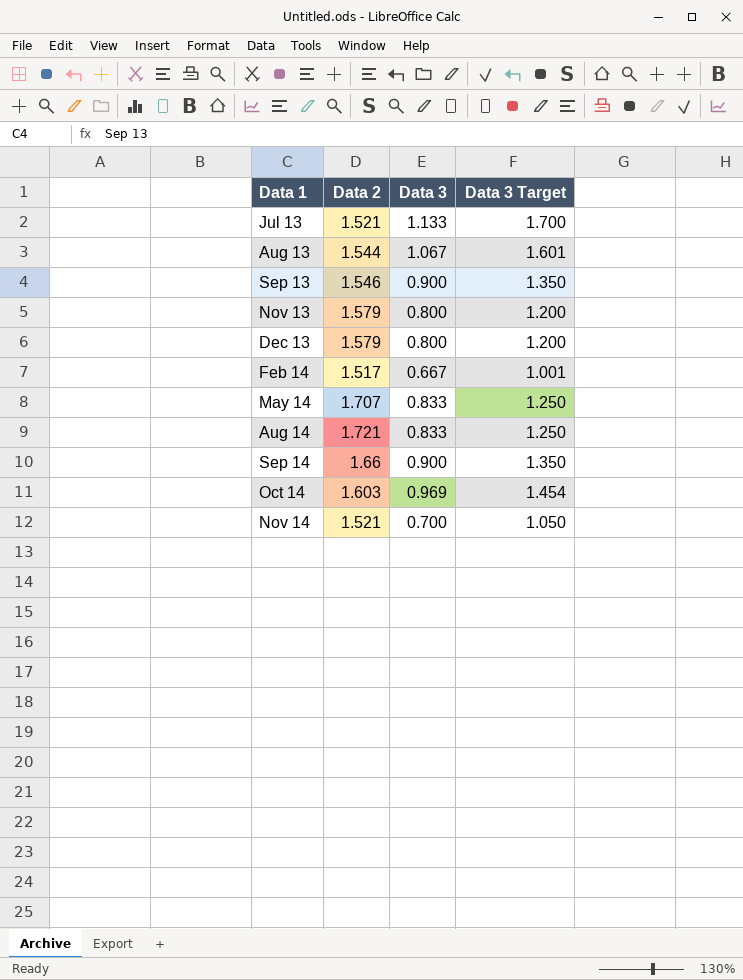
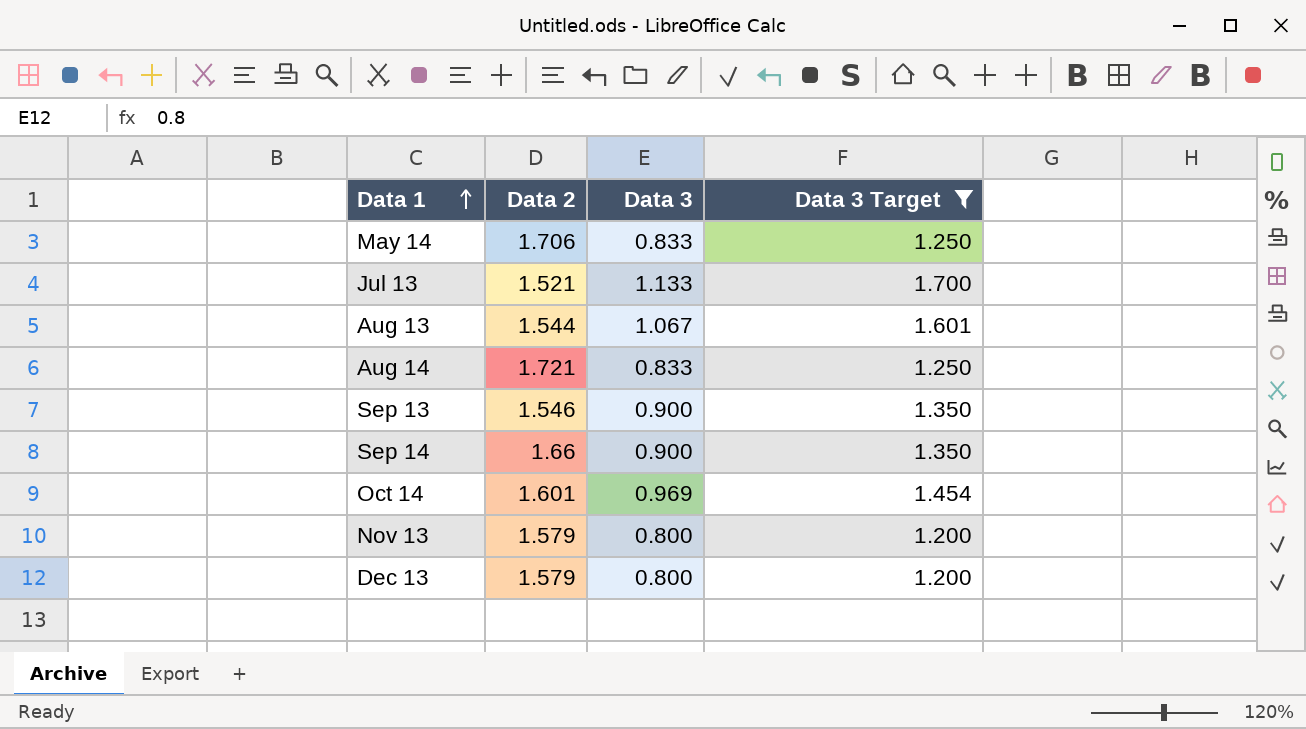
filter: none -> Data 3 Target >= 1.200
row order: none -> Data 1 ascending
May 14 | Data 2: 1.707 -> 1.706
Oct 14 | Data 2: 1.603 -> 1.601

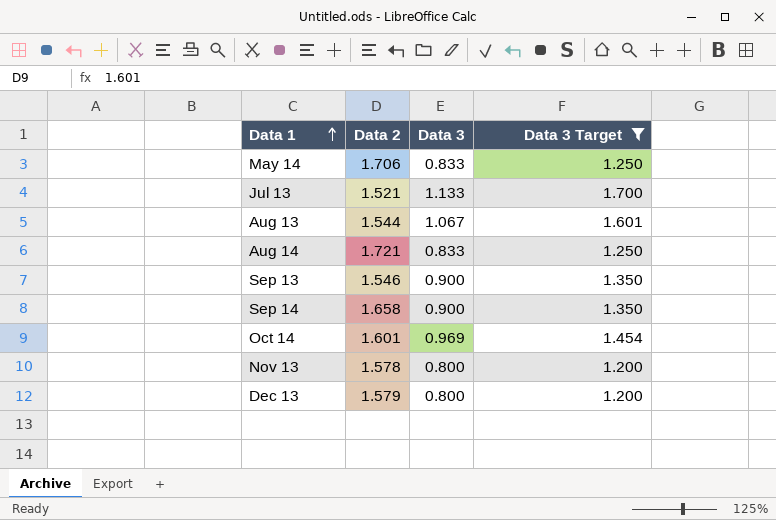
Sep 14 | Data 2: 1.66 -> 1.658
Nov 13 | Data 2: 1.579 -> 1.578

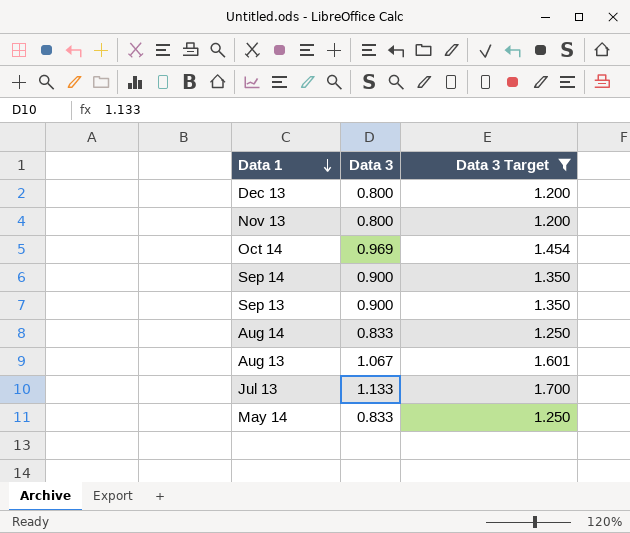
row order: Data 1 ascending -> Data 1 descending
column Data 2 | position: 2 -> none

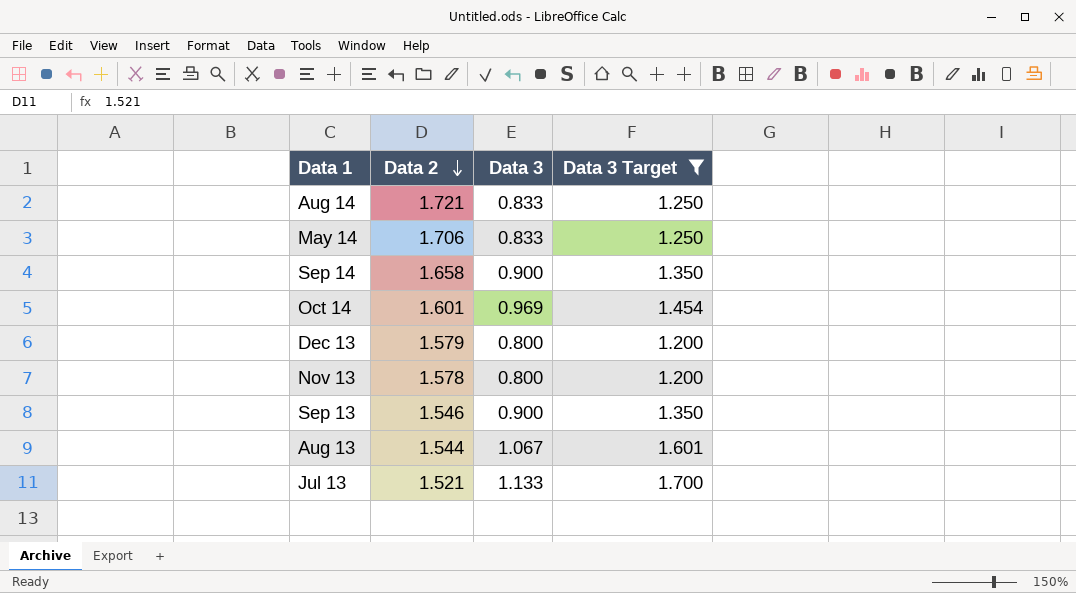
row order: Data 1 descending -> Data 2 descending
column Data 2 | position: none -> 2

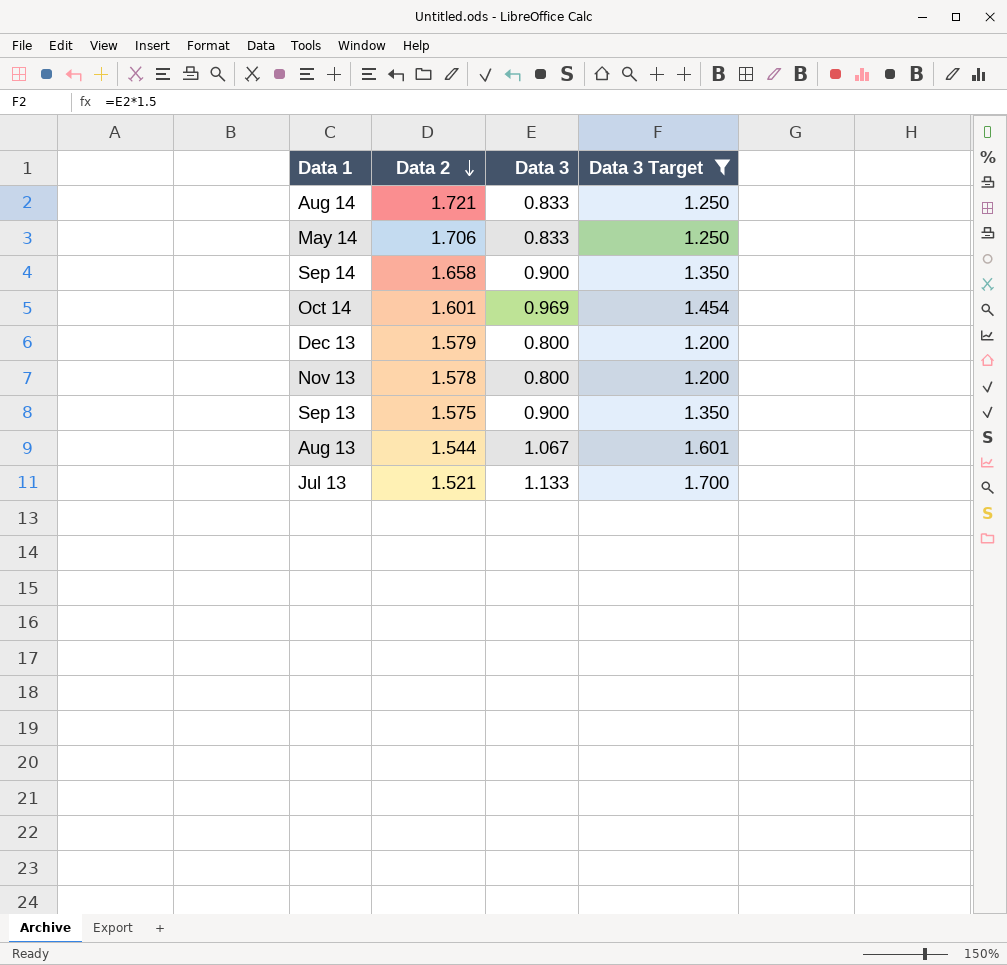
Sep 13 | Data 2: 1.546 -> 1.575

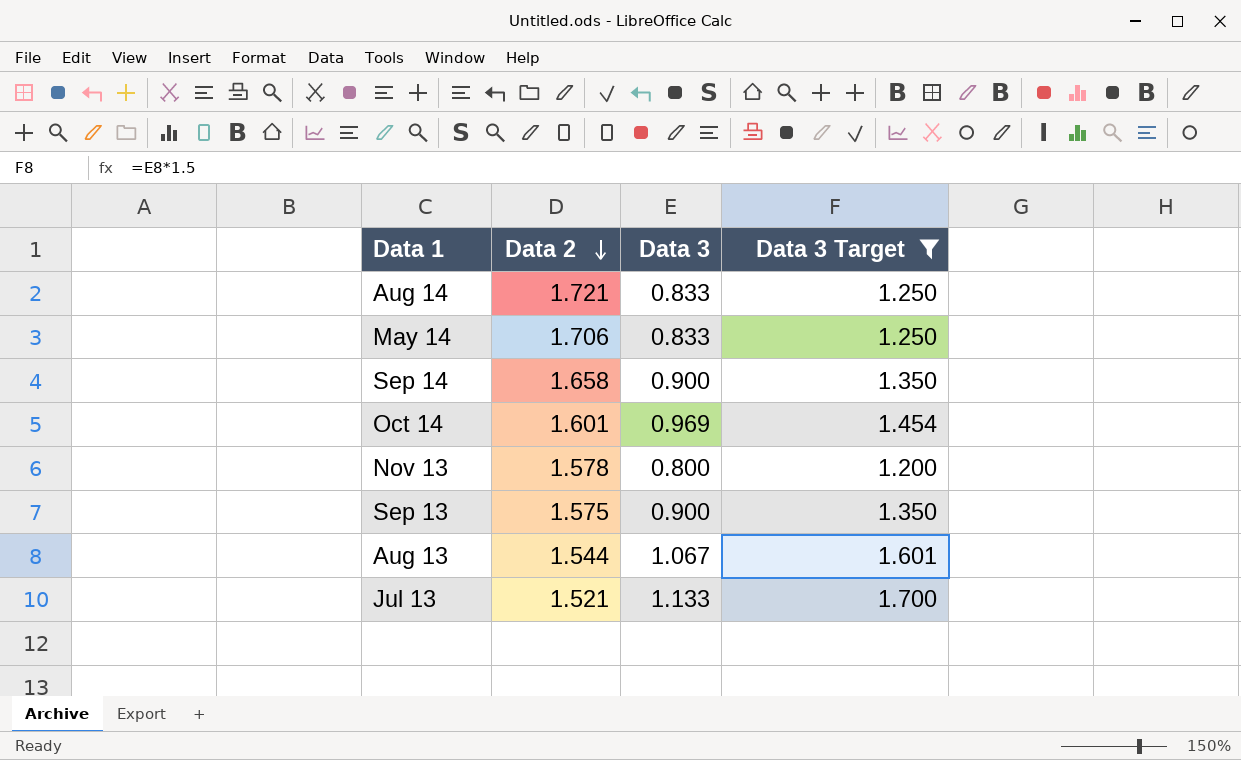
row Dec 13: 1.579 | 0.800 | 1.200 -> none

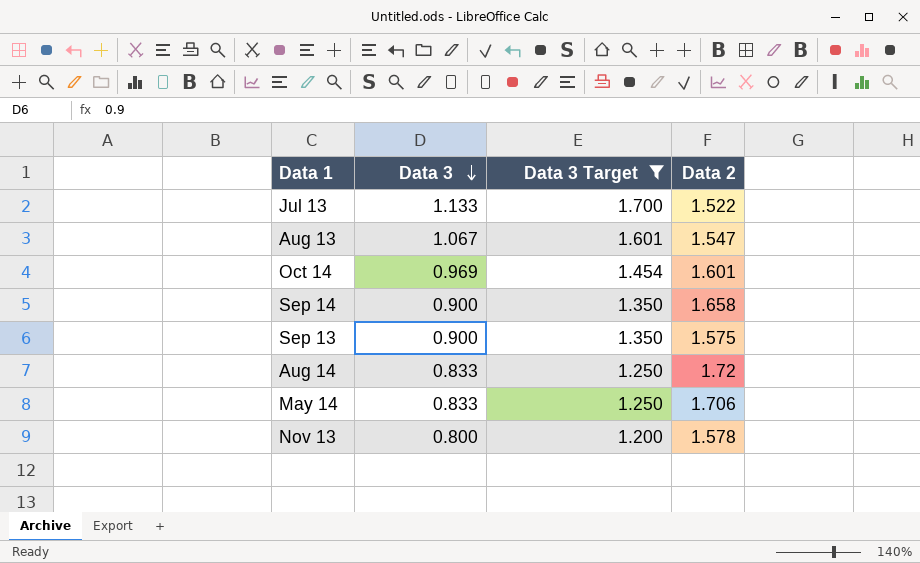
row order: Data 2 descending -> Data 3 descending
column Data 2 | position: 2 -> 4
Jul 13 | Data 2: 1.521 -> 1.522
Aug 13 | Data 2: 1.544 -> 1.547
Aug 14 | Data 2: 1.721 -> 1.72

